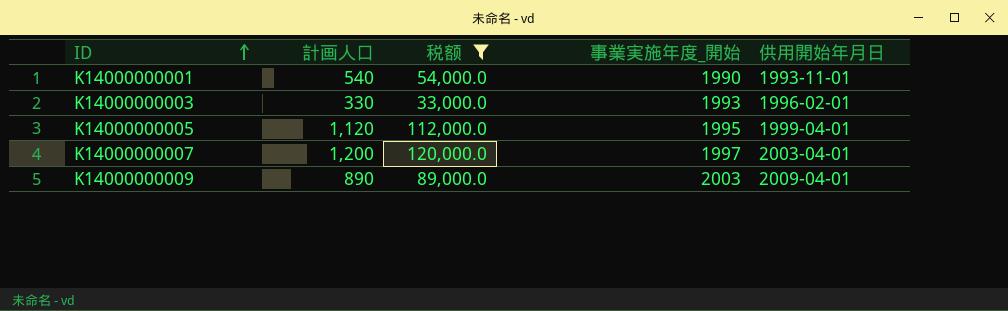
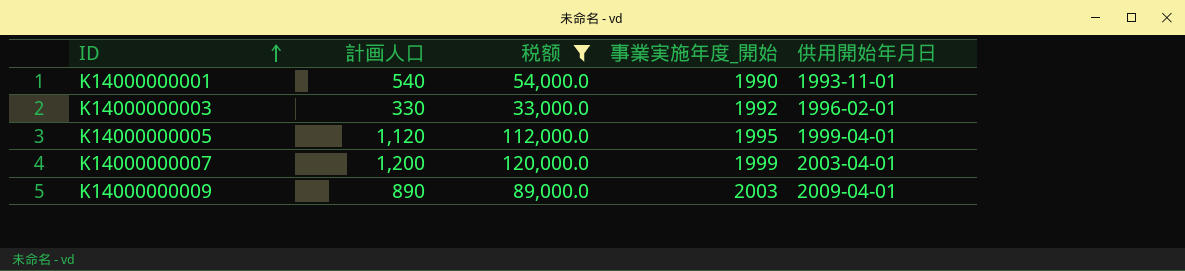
K14000000003 | 事業実施年度_開始: 1993 -> 1992
K14000000007 | 事業実施年度_開始: 1997 -> 1999

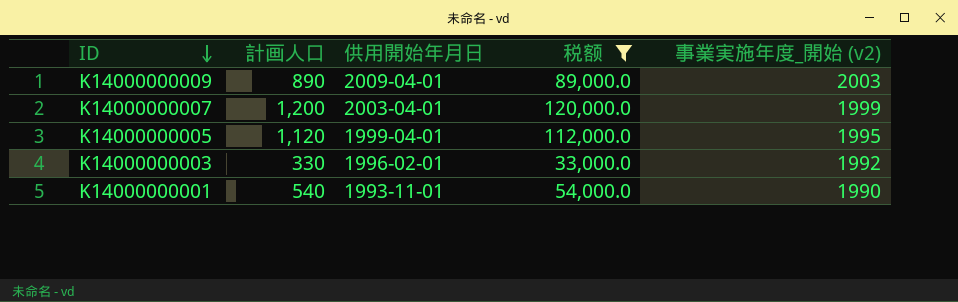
row order: ID ascending -> ID descending
column 供用開始年月日 | position: 5 -> 3
column name: 事業実施年度_開始 -> 事業実施年度_開始 (v2)

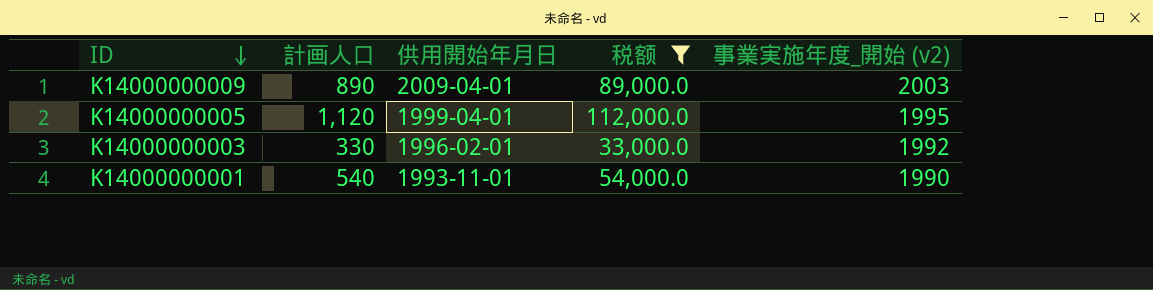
row K14000000007: 1,200 | 2003-04-01 | 120,000.0 | 1999 -> none

